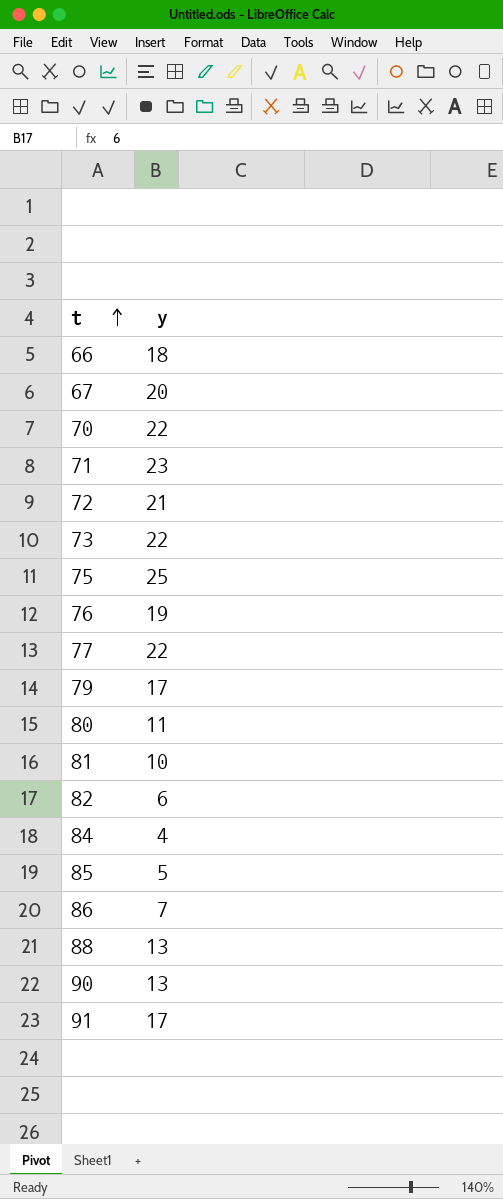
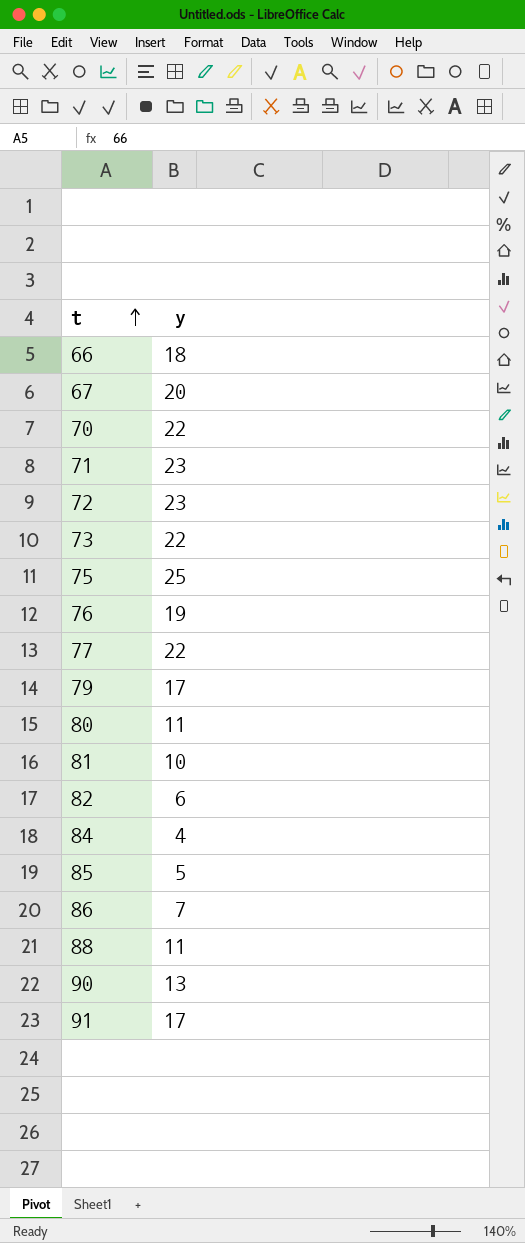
72 | y: 21 -> 23
88 | y: 13 -> 11

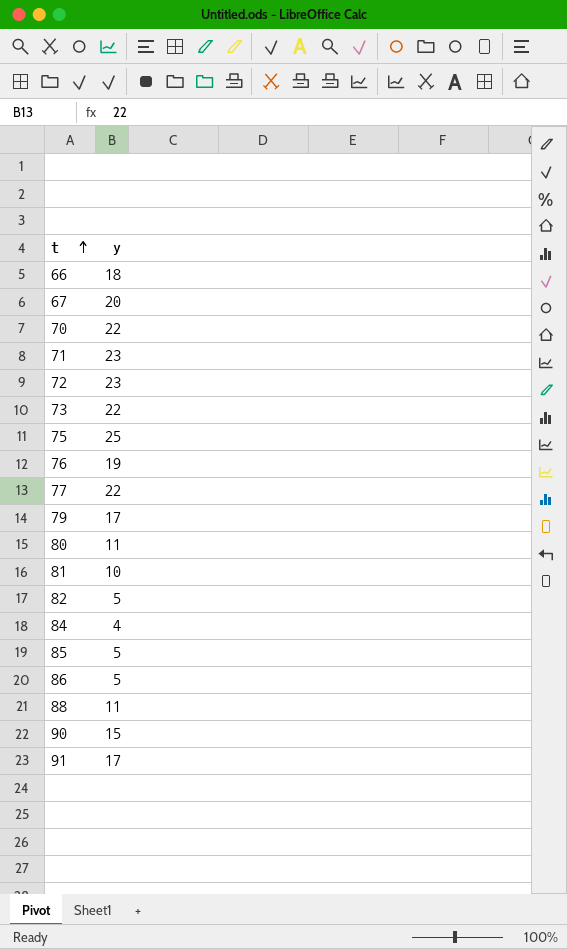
82 | y: 6 -> 5
86 | y: 7 -> 5
90 | y: 13 -> 15

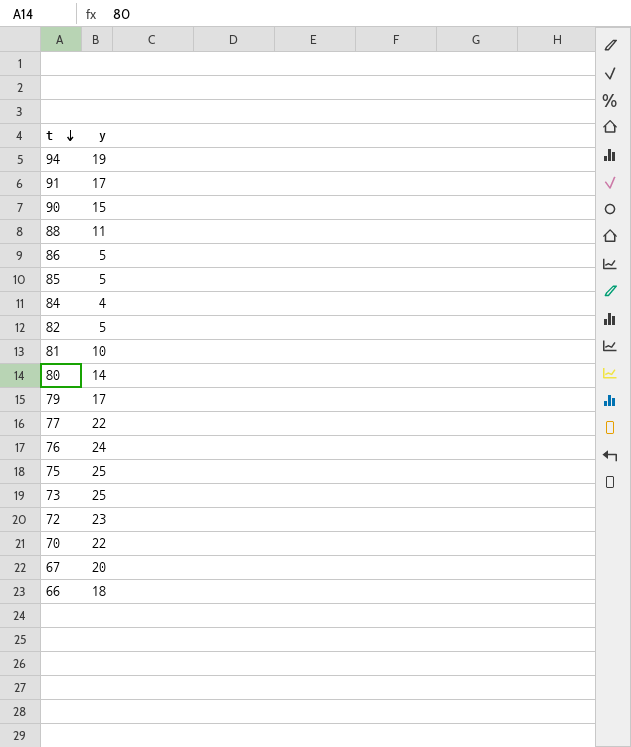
row order: t ascending -> t descending
row 71: 23 -> none
row 94: none -> 19
80 | y: 11 -> 14
76 | y: 19 -> 24
73 | y: 22 -> 25

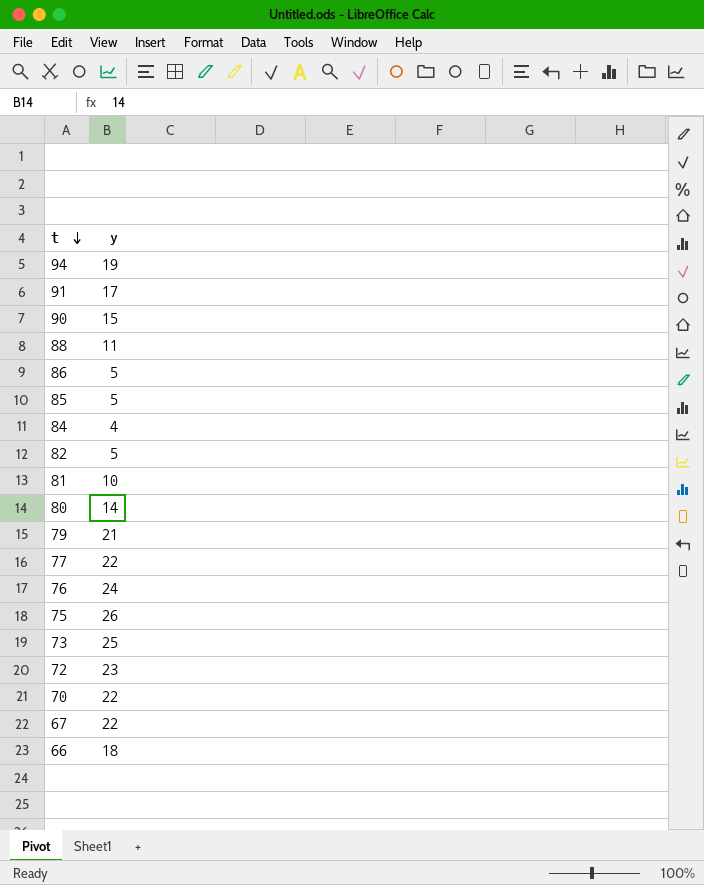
79 | y: 17 -> 21
75 | y: 25 -> 26
67 | y: 20 -> 22

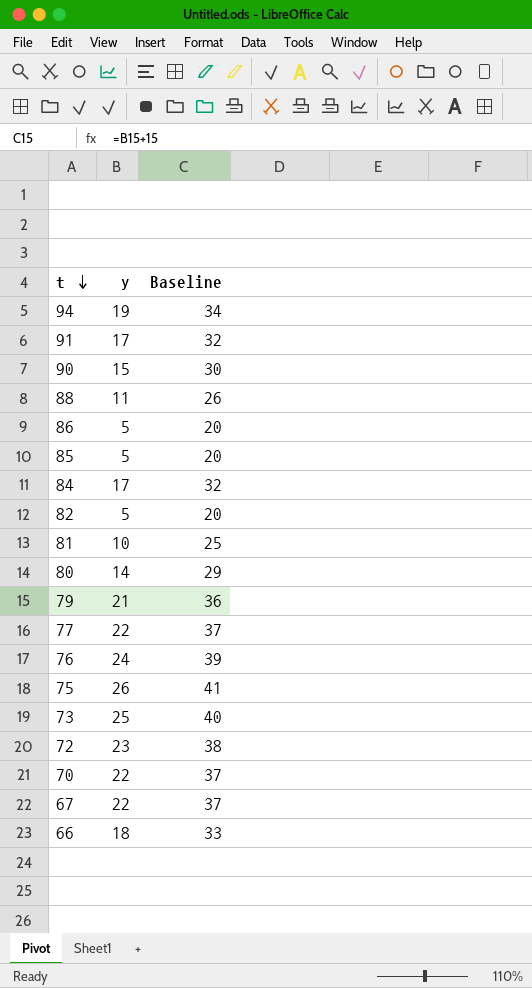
column Baseline | formula: none -> [y] + 15
84 | y: 4 -> 17

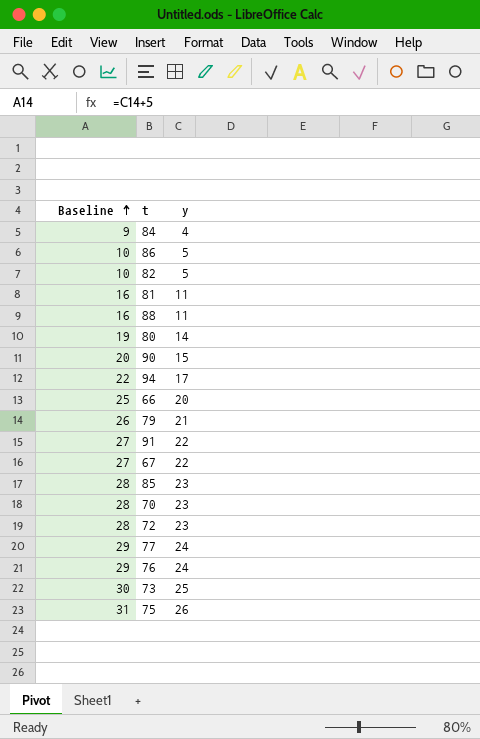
row order: t descending -> Baseline ascending
column Baseline | formula: [y] + 15 -> [y] + 5
column Baseline | position: 3 -> 1
84 | y: 17 -> 4
81 | y: 10 -> 11
94 | y: 19 -> 17
66 | y: 18 -> 20
91 | y: 17 -> 22
85 | y: 5 -> 23
70 | y: 22 -> 23
77 | y: 22 -> 24

